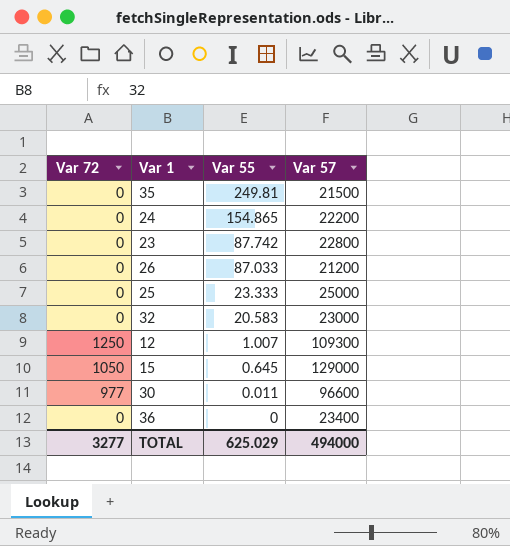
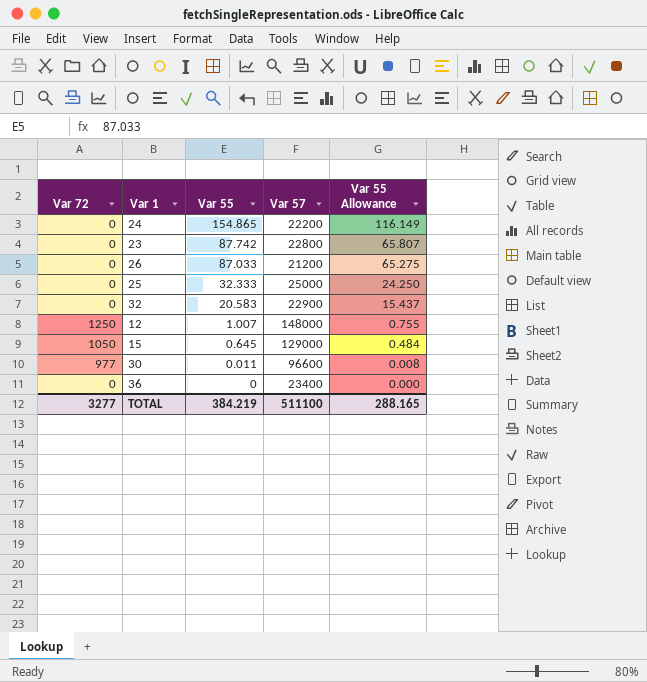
column Var 55 Allowance | formula: none -> [Var 55] * 0.75
row 35: 0 | 249.81 | 21500 -> none
25 | Var 55: 23.333 -> 32.333
32 | Var 57: 23000 -> 22900
12 | Var 57: 109300 -> 148000
TOTAL | Var 55: 625.029 -> 384.219
TOTAL | Var 57: 494000 -> 511100

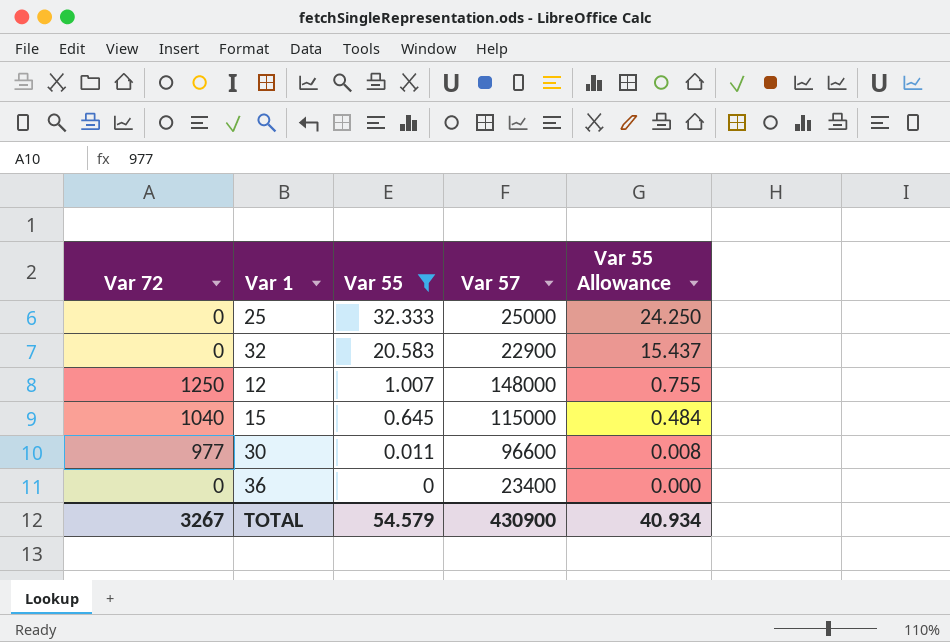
filter: none -> Var 55 <= 32.333
15 | Var 72: 1050 -> 1040
15 | Var 57: 129000 -> 115000
TOTAL | Var 72: 3277 -> 3267
TOTAL | Var 55: 384.219 -> 54.579
TOTAL | Var 57: 511100 -> 430900
TOTAL | Var 55 Allowance: 288.165 -> 40.934

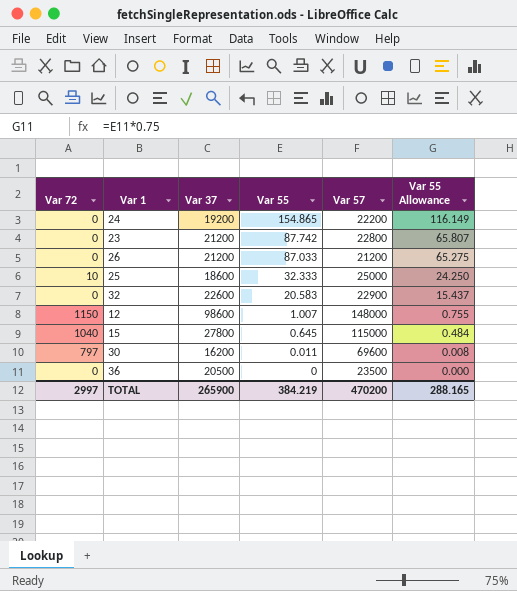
filter: Var 55 <= 32.333 -> none
column Var 37 | position: none -> 3
25 | Var 72: 0 -> 10
12 | Var 72: 1250 -> 1150
30 | Var 72: 977 -> 797
30 | Var 57: 96600 -> 69600
36 | Var 57: 23400 -> 23500
TOTAL | Var 72: 3267 -> 2997
TOTAL | Var 55: 54.579 -> 384.219
TOTAL | Var 57: 430900 -> 470200
TOTAL | Var 55 Allowance: 40.934 -> 288.165

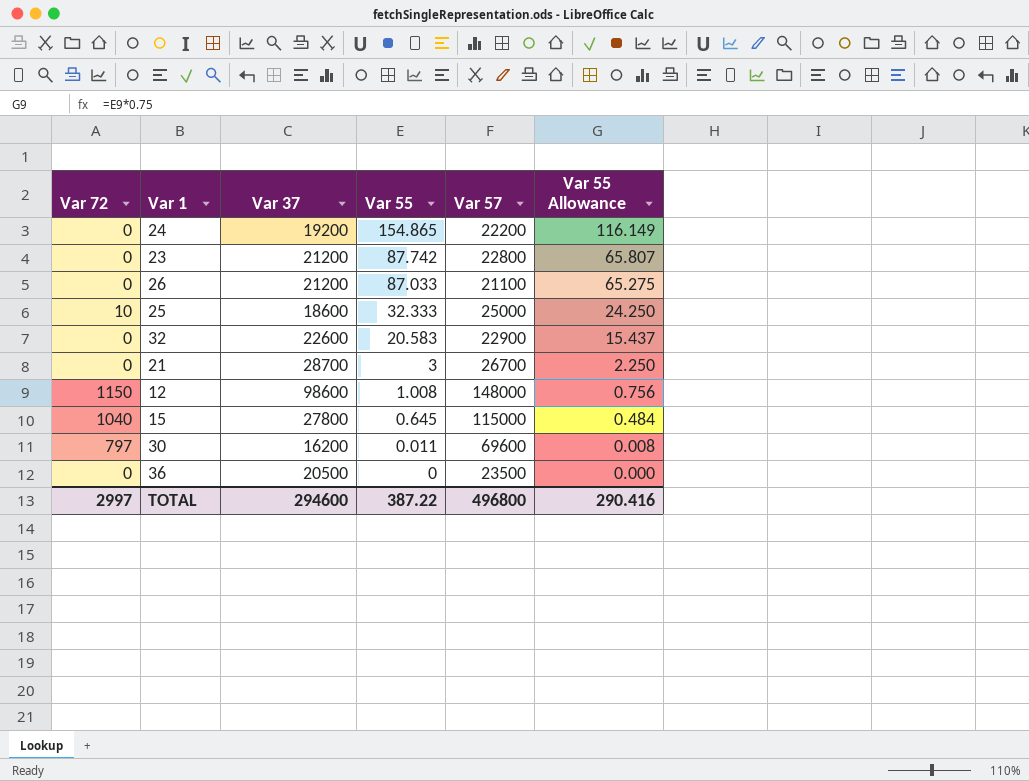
26 | Var 57: 21200 -> 21100
row 21: none -> 0 | 28700 | 3 | 26700 | 2.250
12 | Var 55: 1.007 -> 1.008
12 | Var 55 Allowance: 0.755 -> 0.756
TOTAL | Var 37: 265900 -> 294600
TOTAL | Var 55: 384.219 -> 387.22
TOTAL | Var 57: 470200 -> 496800
TOTAL | Var 55 Allowance: 288.165 -> 290.416

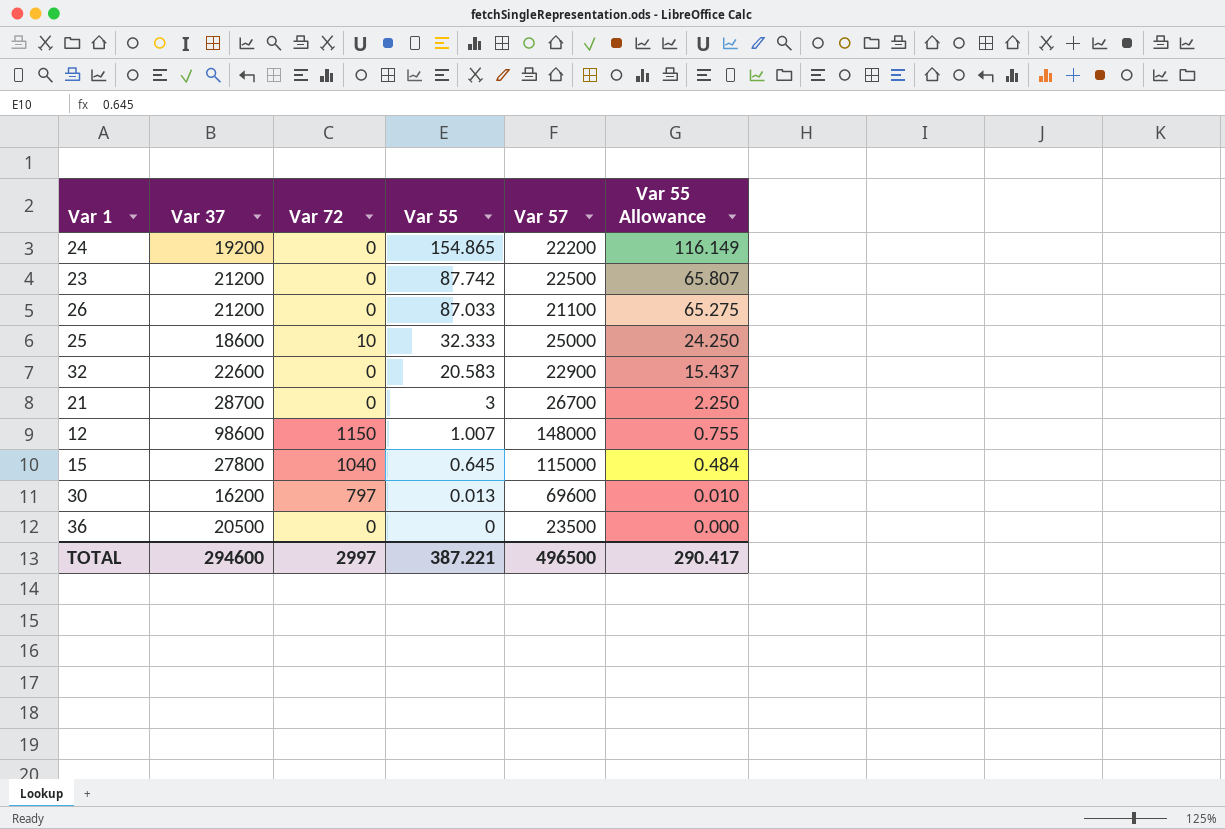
column Var 72 | position: 1 -> 3
23 | Var 57: 22800 -> 22500
12 | Var 55: 1.008 -> 1.007
12 | Var 55 Allowance: 0.756 -> 0.755
30 | Var 55: 0.011 -> 0.013
30 | Var 55 Allowance: 0.008 -> 0.010
TOTAL | Var 55: 387.22 -> 387.221
TOTAL | Var 57: 496800 -> 496500
TOTAL | Var 55 Allowance: 290.416 -> 290.417

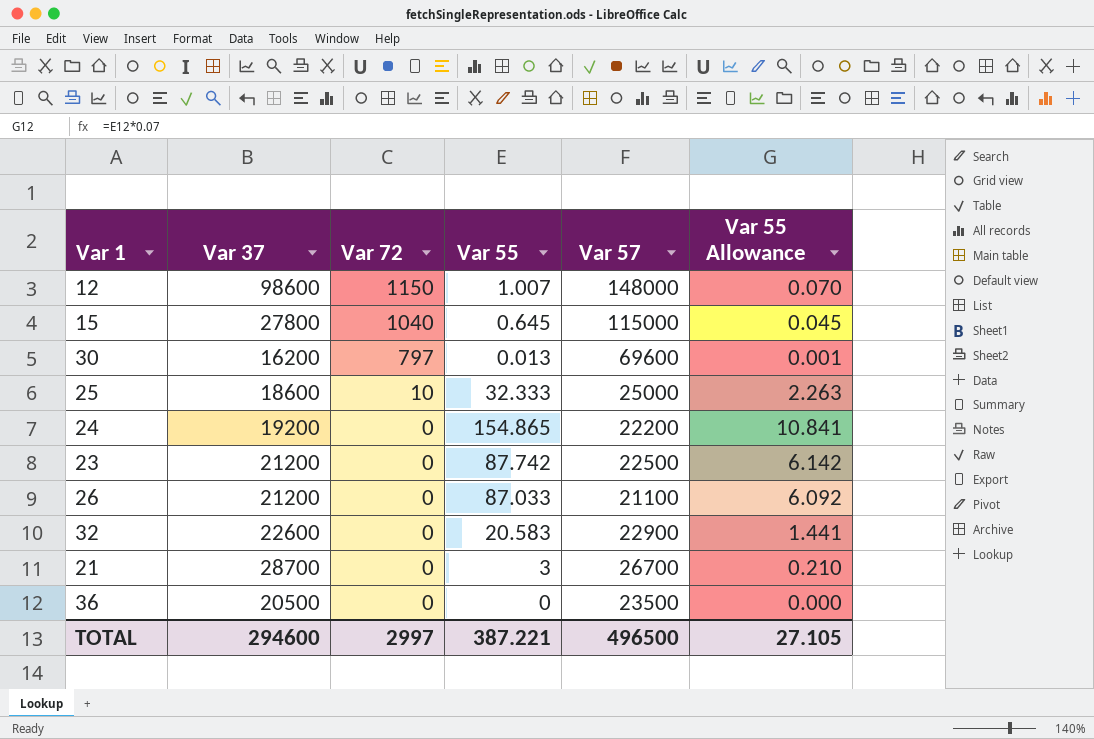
row order: Var 55 descending -> Var 72 descending
column Var 55 Allowance | formula: [Var 55] * 0.75 -> [Var 55] * 0.07
TOTAL | Var 55 Allowance: 290.417 -> 27.105

